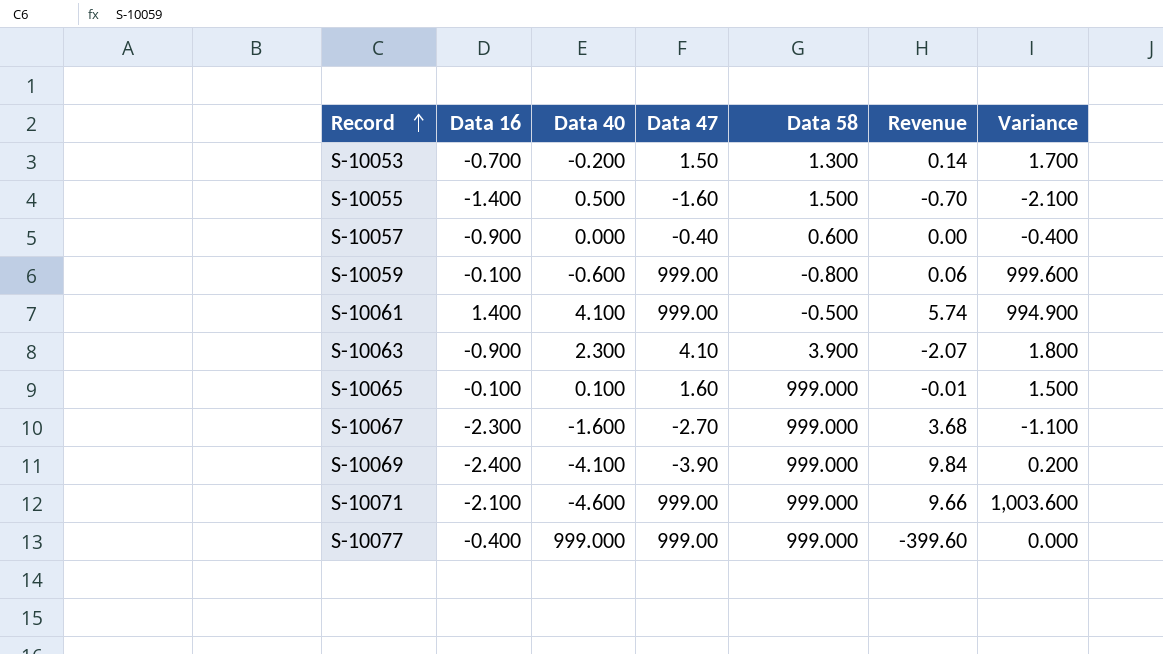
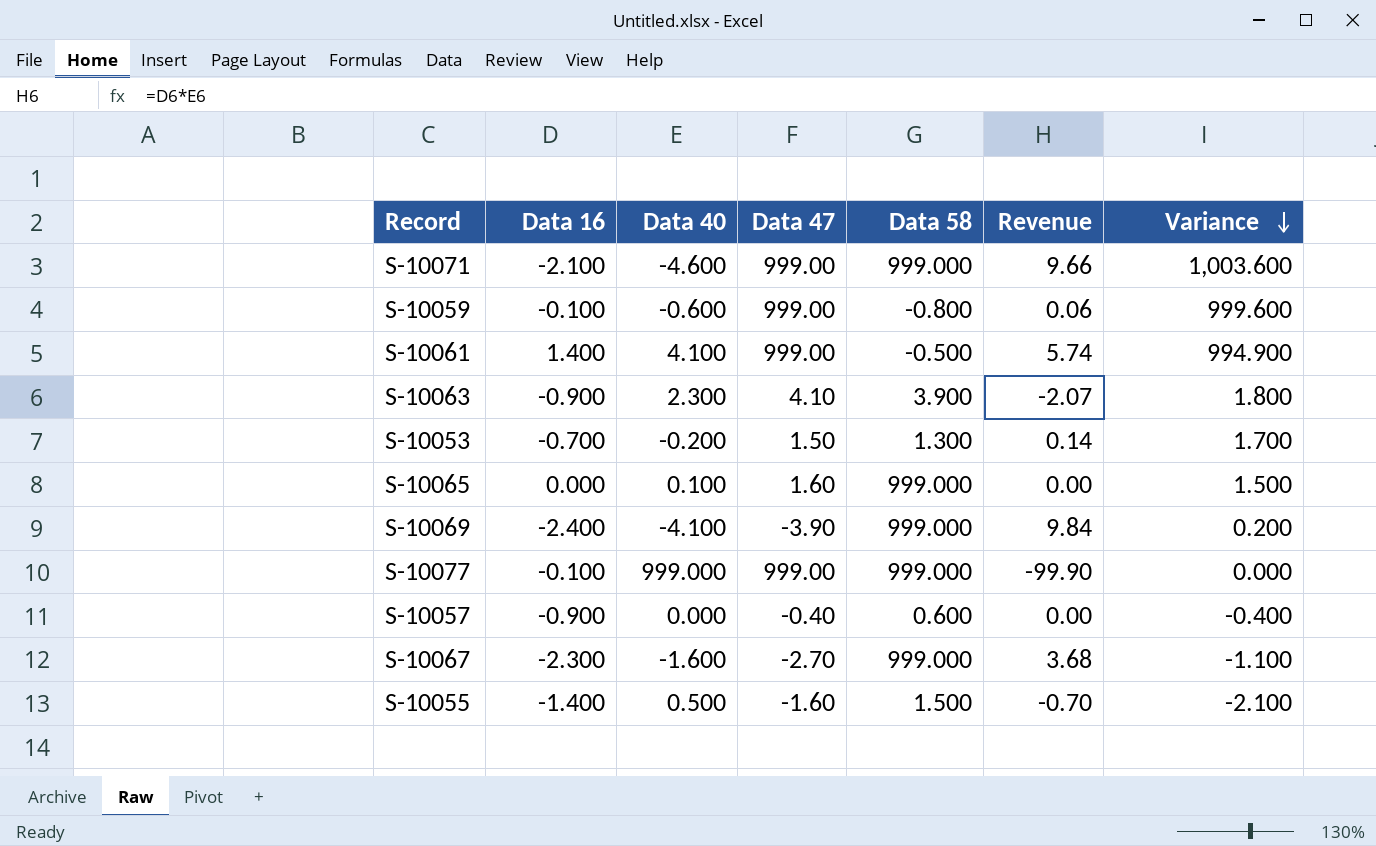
row order: Record ascending -> Variance descending
S-10065 | Data 16: -0.100 -> 0.000
S-10065 | Revenue: -0.01 -> 0.00
S-10077 | Data 16: -0.400 -> -0.100
S-10077 | Revenue: -399.60 -> -99.90

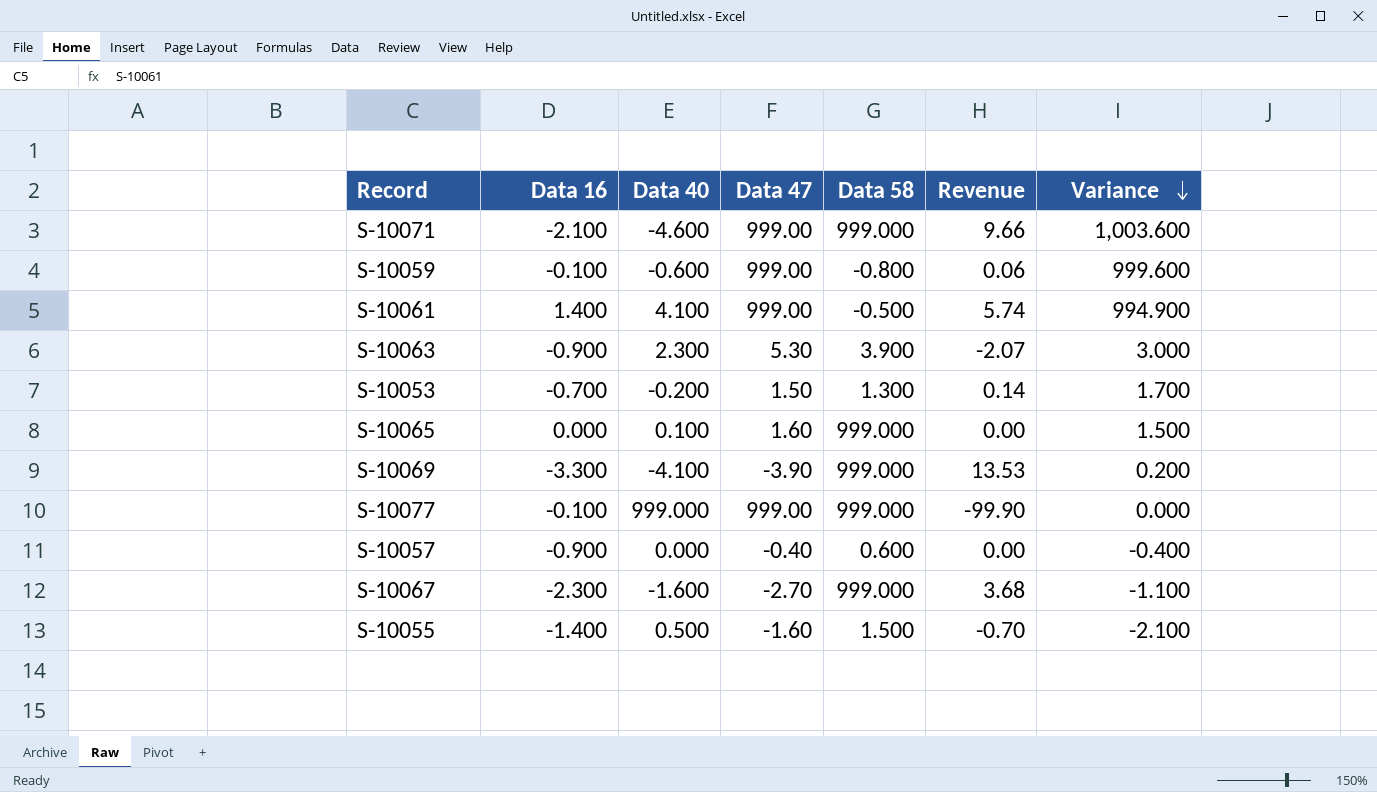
S-10063 | Data 47: 4.10 -> 5.30
S-10063 | Variance: 1.800 -> 3.000
S-10069 | Data 16: -2.400 -> -3.300
S-10069 | Revenue: 9.84 -> 13.53

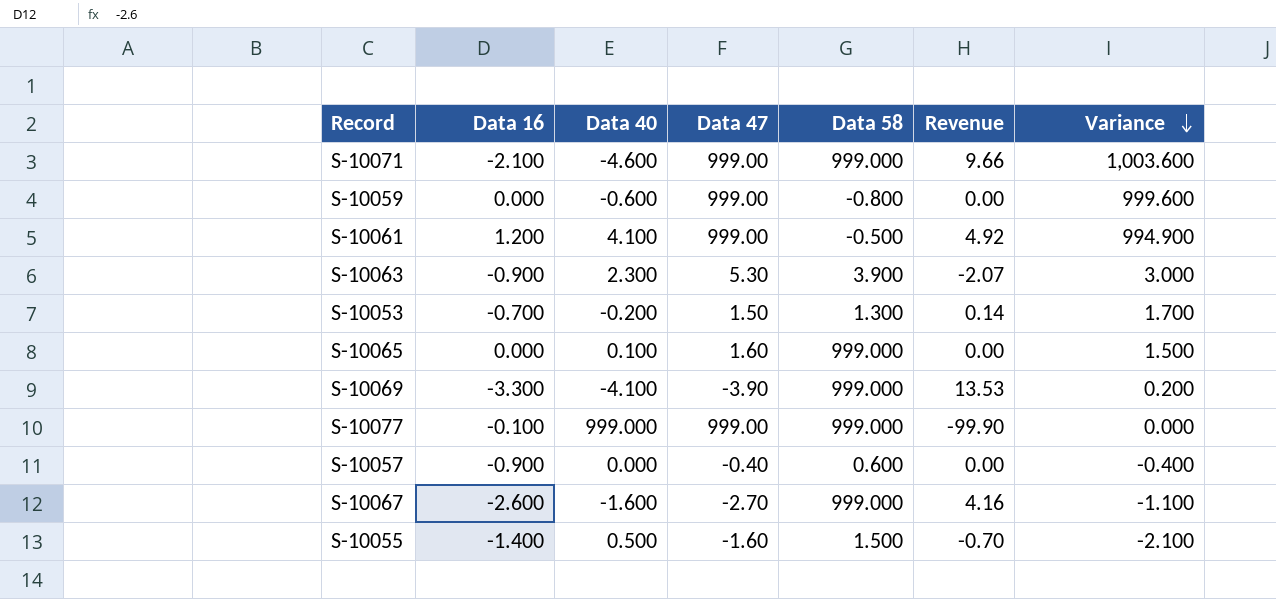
S-10059 | Data 16: -0.100 -> 0.000
S-10059 | Revenue: 0.06 -> 0.00
S-10061 | Data 16: 1.400 -> 1.200
S-10061 | Revenue: 5.74 -> 4.92
S-10067 | Data 16: -2.300 -> -2.600
S-10067 | Revenue: 3.68 -> 4.16

